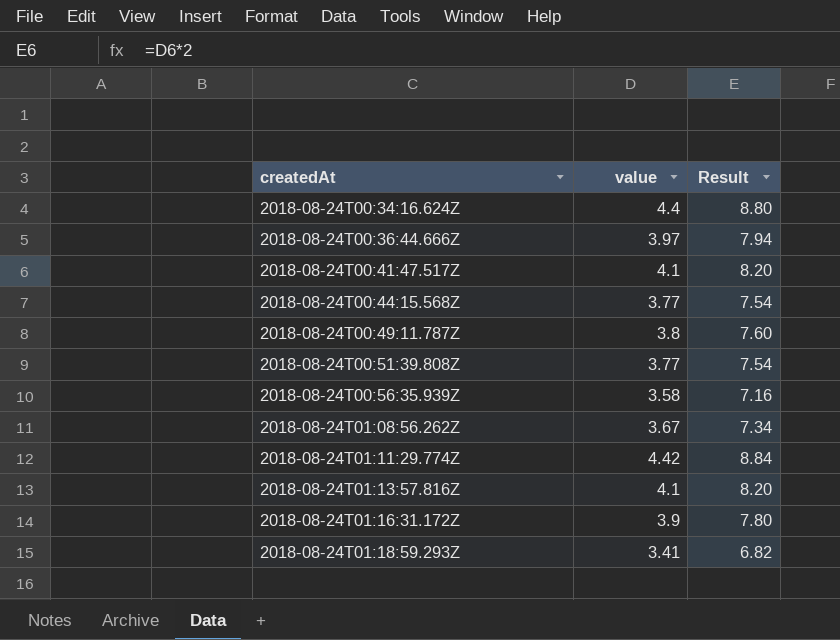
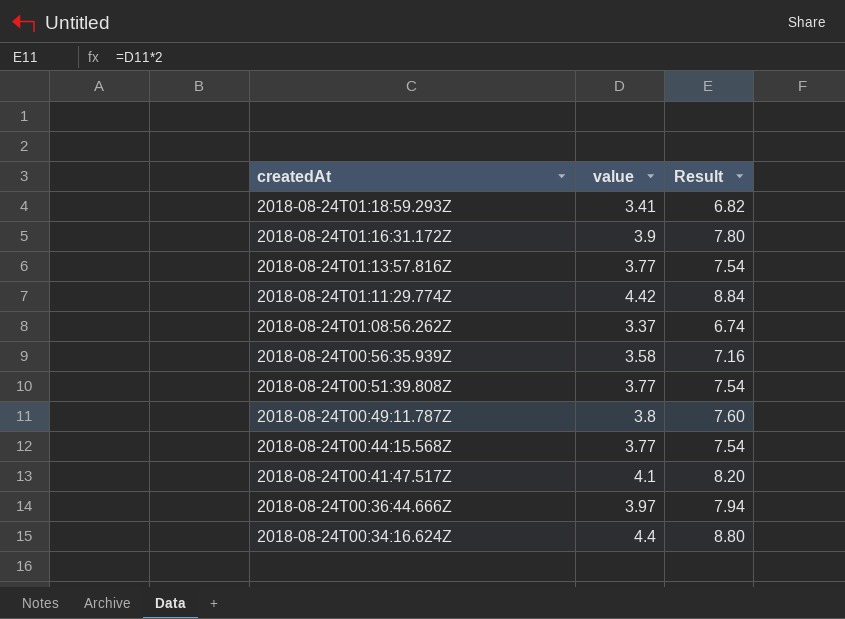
row order: createdAt ascending -> createdAt descending
2018-08-24T01:13:57.816Z | value: 4.1 -> 3.77
2018-08-24T01:13:57.816Z | Result: 8.20 -> 7.54
2018-08-24T01:08:56.262Z | value: 3.67 -> 3.37
2018-08-24T01:08:56.262Z | Result: 7.34 -> 6.74

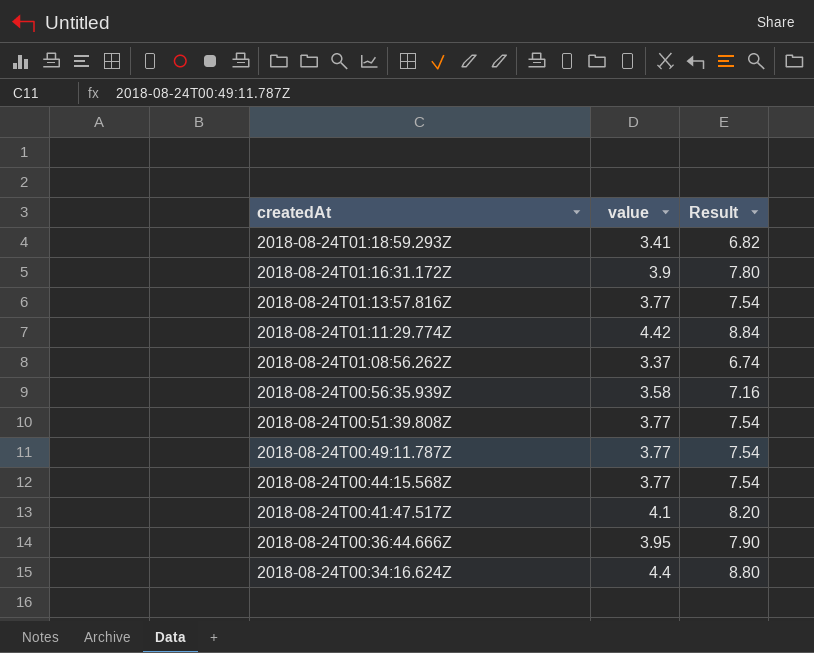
2018-08-24T00:49:11.787Z | value: 3.8 -> 3.77
2018-08-24T00:49:11.787Z | Result: 7.60 -> 7.54
2018-08-24T00:36:44.666Z | value: 3.97 -> 3.95
2018-08-24T00:36:44.666Z | Result: 7.94 -> 7.90

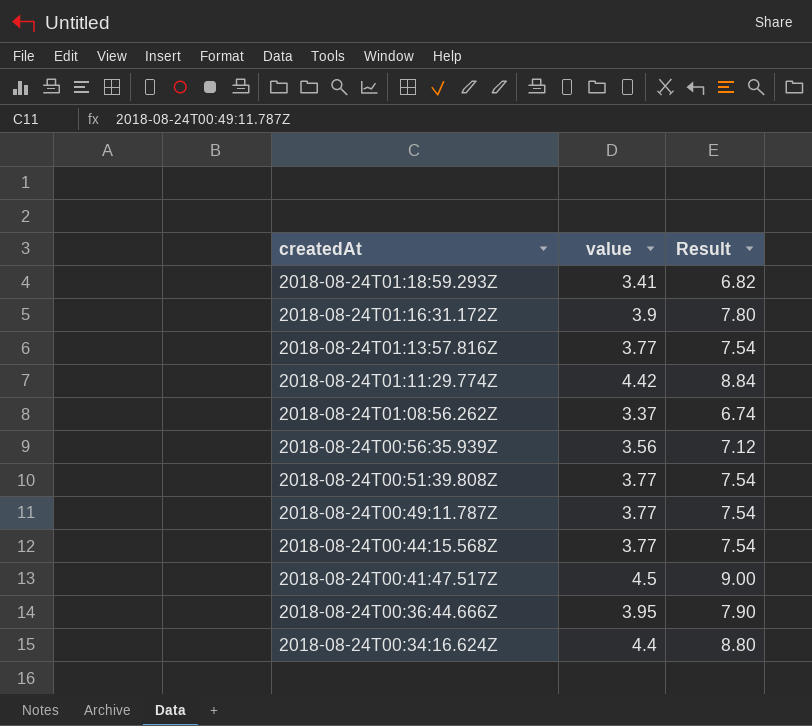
2018-08-24T00:56:35.939Z | value: 3.58 -> 3.56
2018-08-24T00:56:35.939Z | Result: 7.16 -> 7.12
2018-08-24T00:41:47.517Z | value: 4.1 -> 4.5
2018-08-24T00:41:47.517Z | Result: 8.20 -> 9.00

